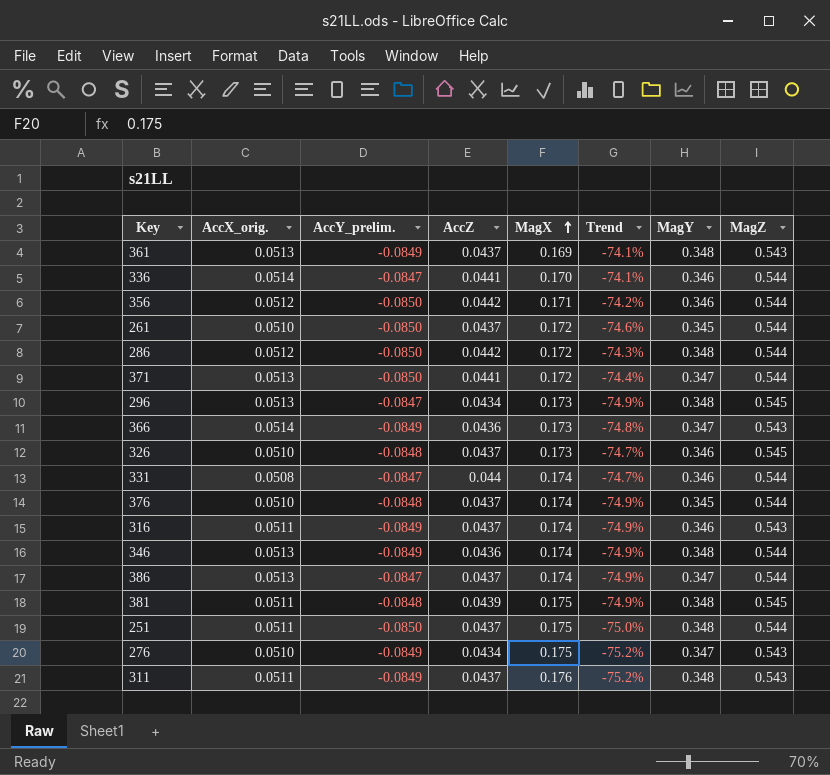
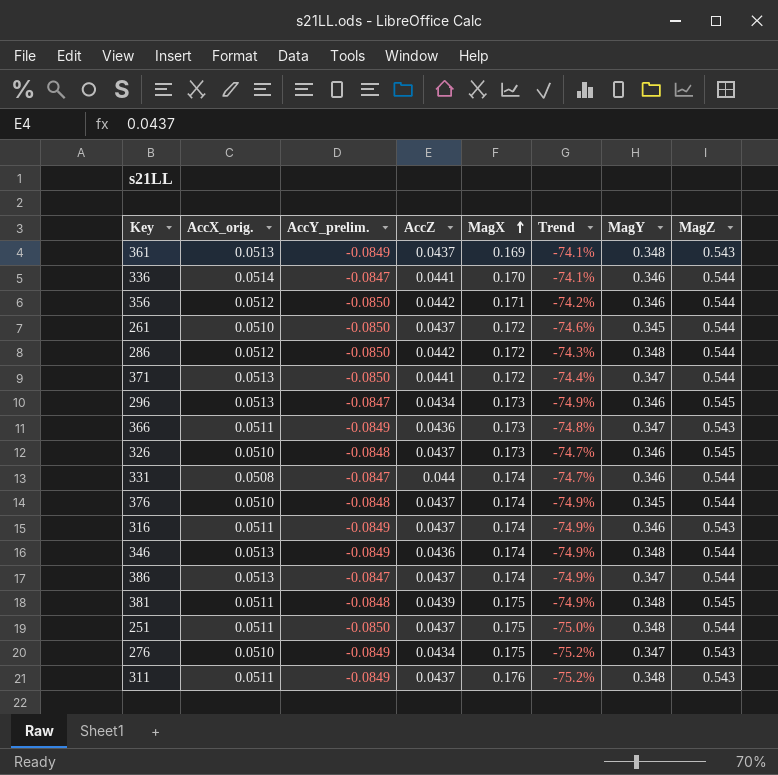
296 | MagY: 0.348 -> 0.346
366 | AccX_orig.: 0.0514 -> 0.0511

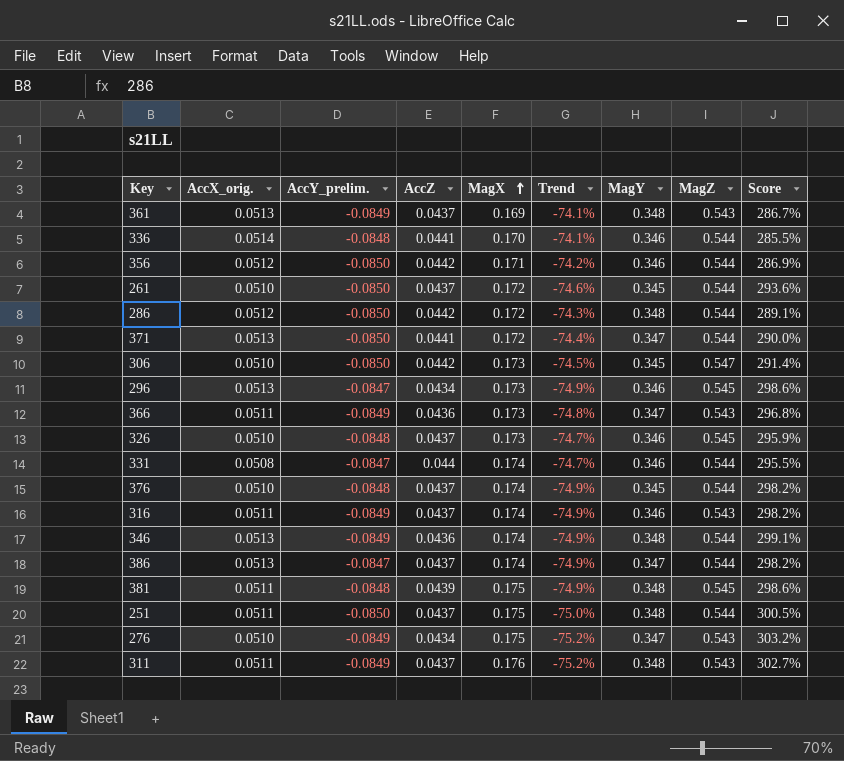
column Score | formula: none -> ([MagX] - [AccZ]) / [AccZ]
336 | AccY_prelim.: -0.0847 -> -0.0848
row 306: none -> 0.0510 | -0.0850 | 0.0442 | 0.173 | -74.5% | 0.345 | 0.547 | 291.4%

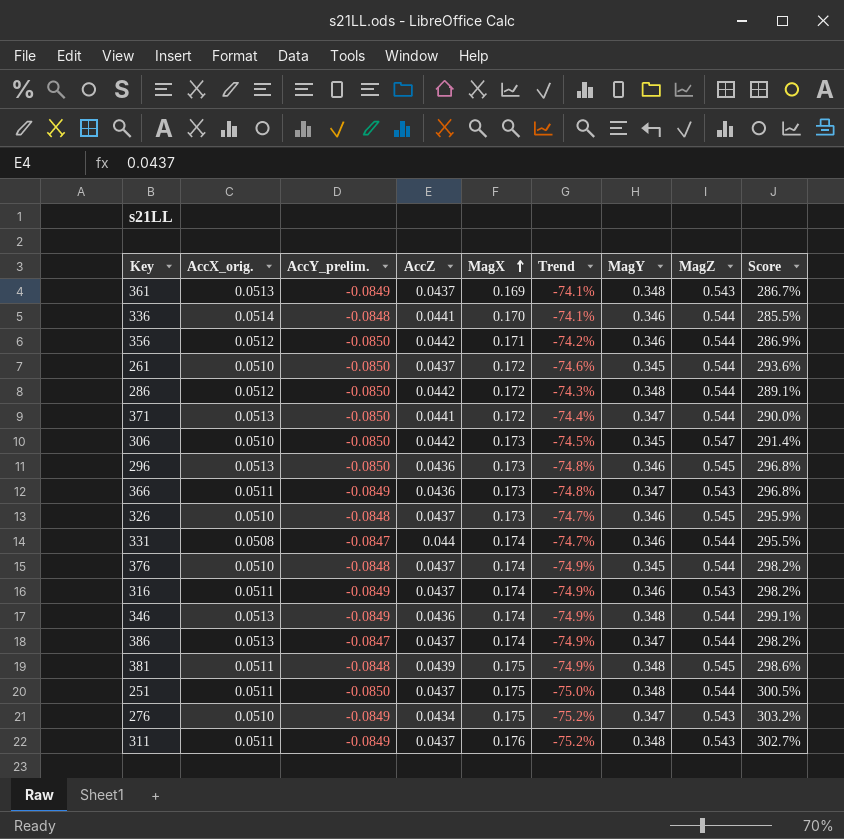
296 | AccY_prelim.: -0.0847 -> -0.0850
296 | AccZ: 0.0434 -> 0.0436
296 | Trend: -74.9% -> -74.8%
296 | Score: 298.6% -> 296.8%

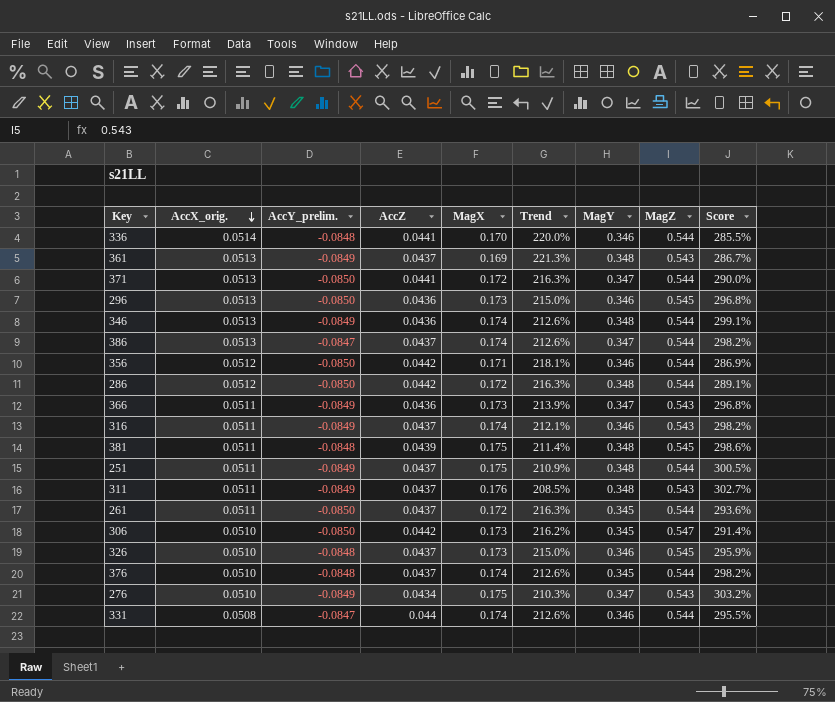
row order: MagX ascending -> AccX_orig. descending
column Trend | formula: ([AccZ] - [MagX]) / [MagX] -> ([MagZ] - [MagX]) / [MagX]
251 | AccY_prelim.: -0.0850 -> -0.0849
261 | AccX_orig.: 0.0510 -> 0.0511

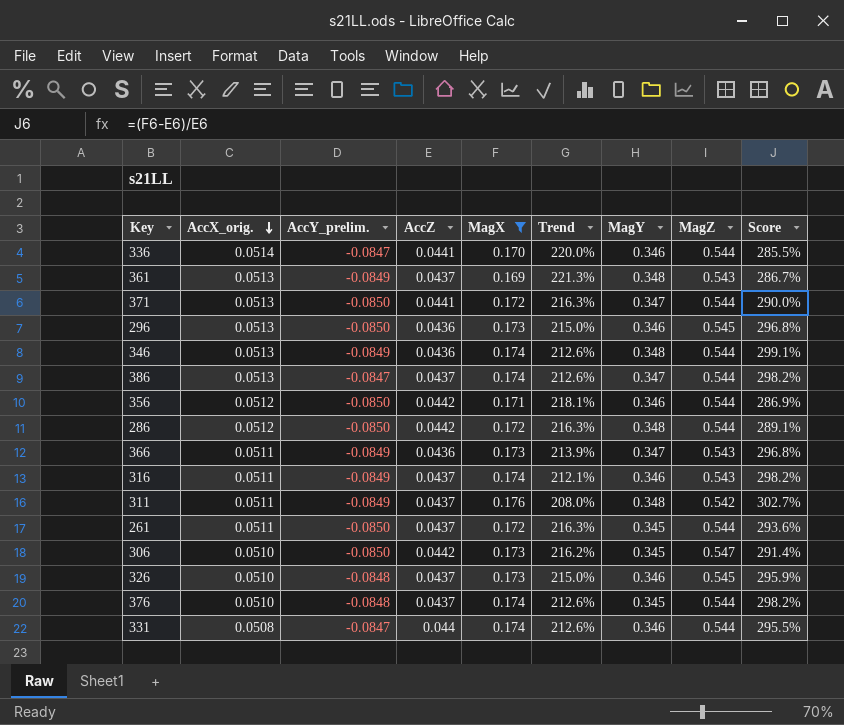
filter: none -> MagX != 0.175
336 | AccY_prelim.: -0.0848 -> -0.0847
311 | Trend: 208.5% -> 208.0%
311 | MagZ: 0.543 -> 0.542

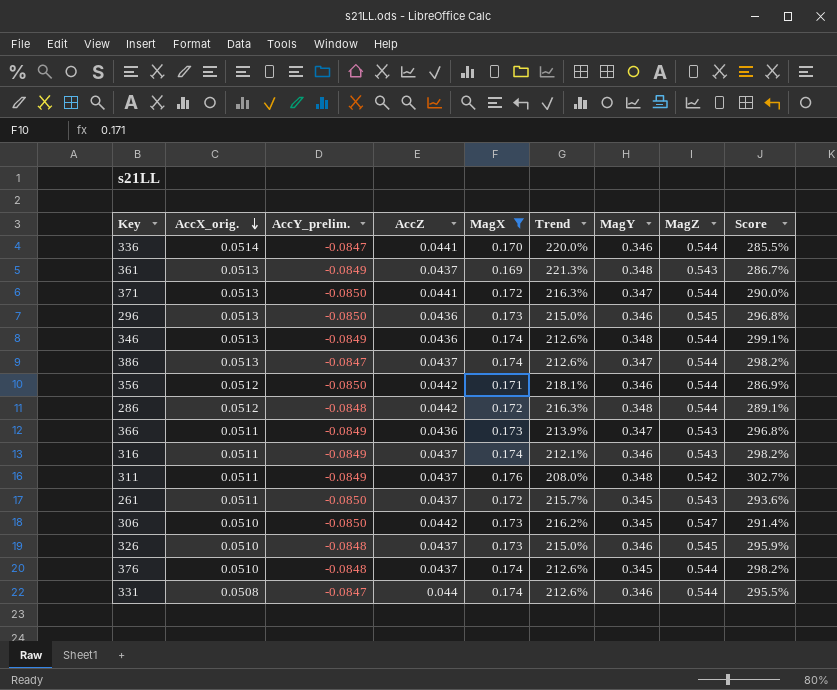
286 | AccY_prelim.: -0.0850 -> -0.0848
261 | Trend: 216.3% -> 215.7%
261 | MagZ: 0.544 -> 0.543

